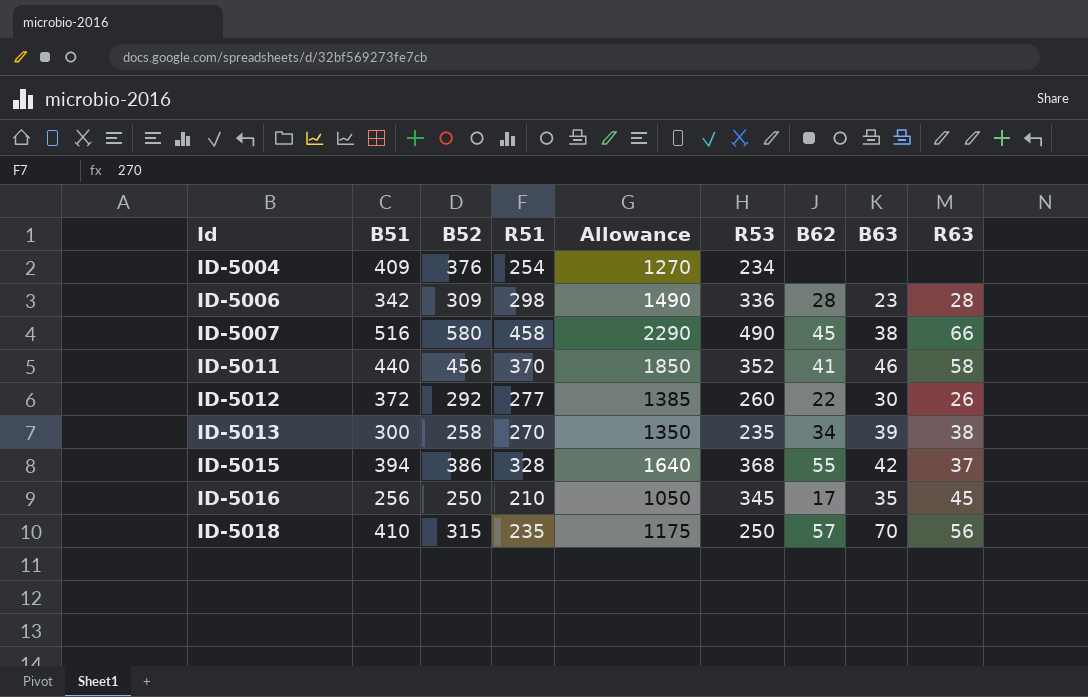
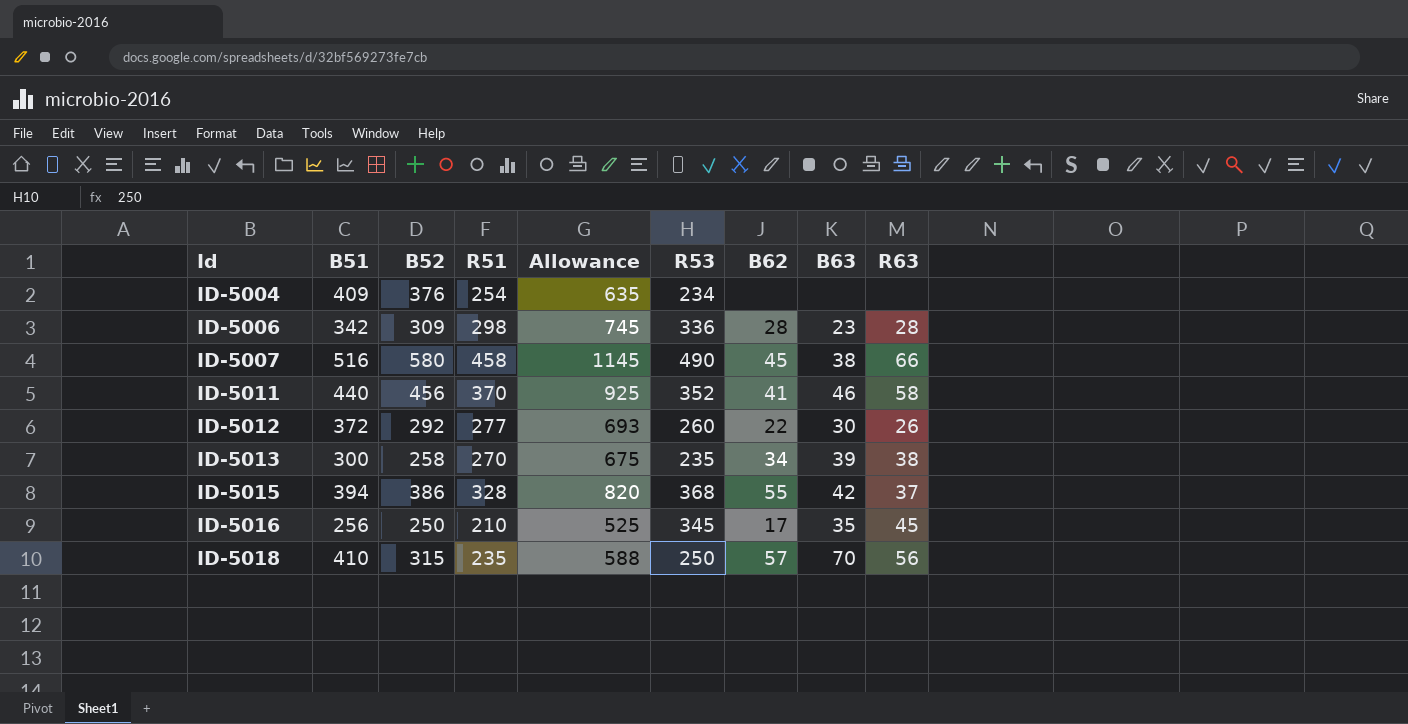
column Allowance | formula: [R51] * 5 -> [R51] * 2.5

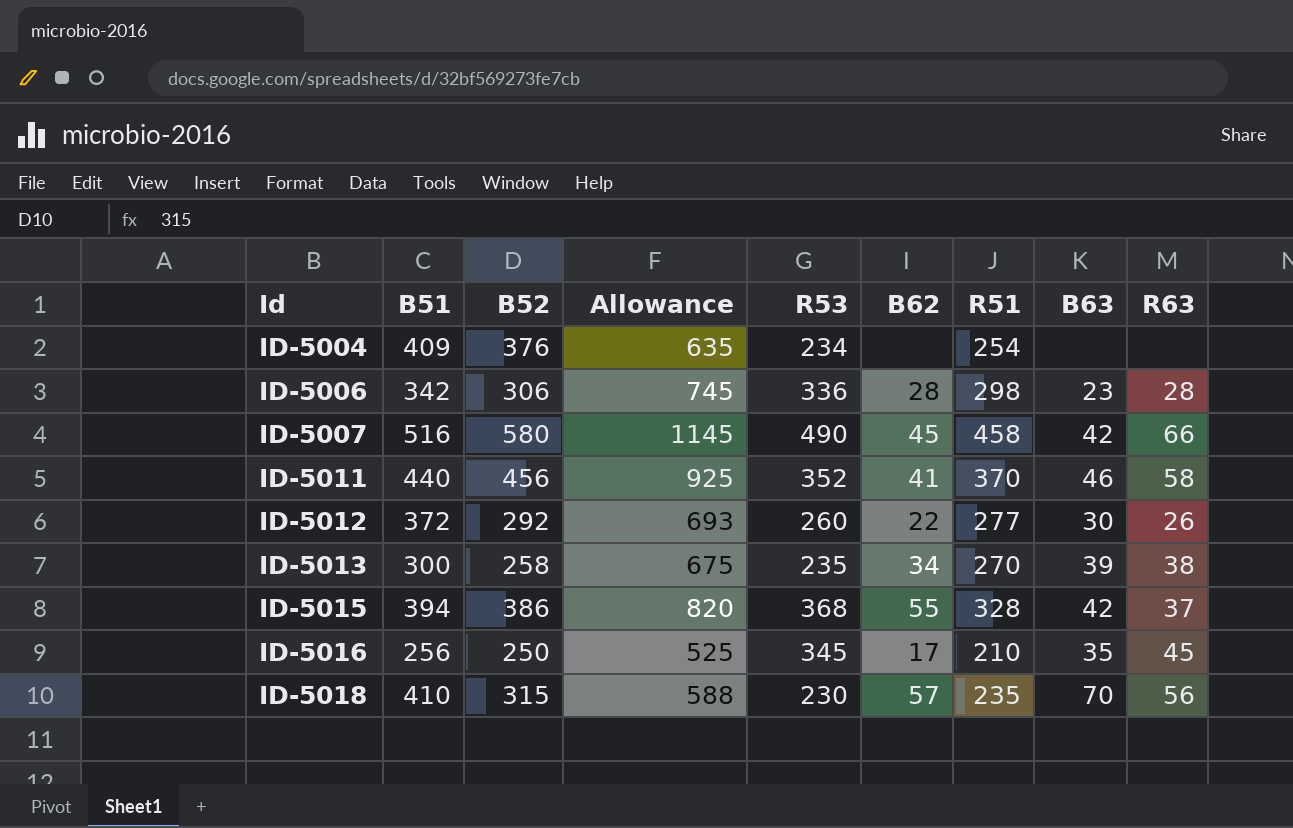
column R51 | position: 4 -> 7
ID-5006 | B52: 309 -> 306
ID-5007 | B63: 38 -> 42
ID-5018 | R53: 250 -> 230

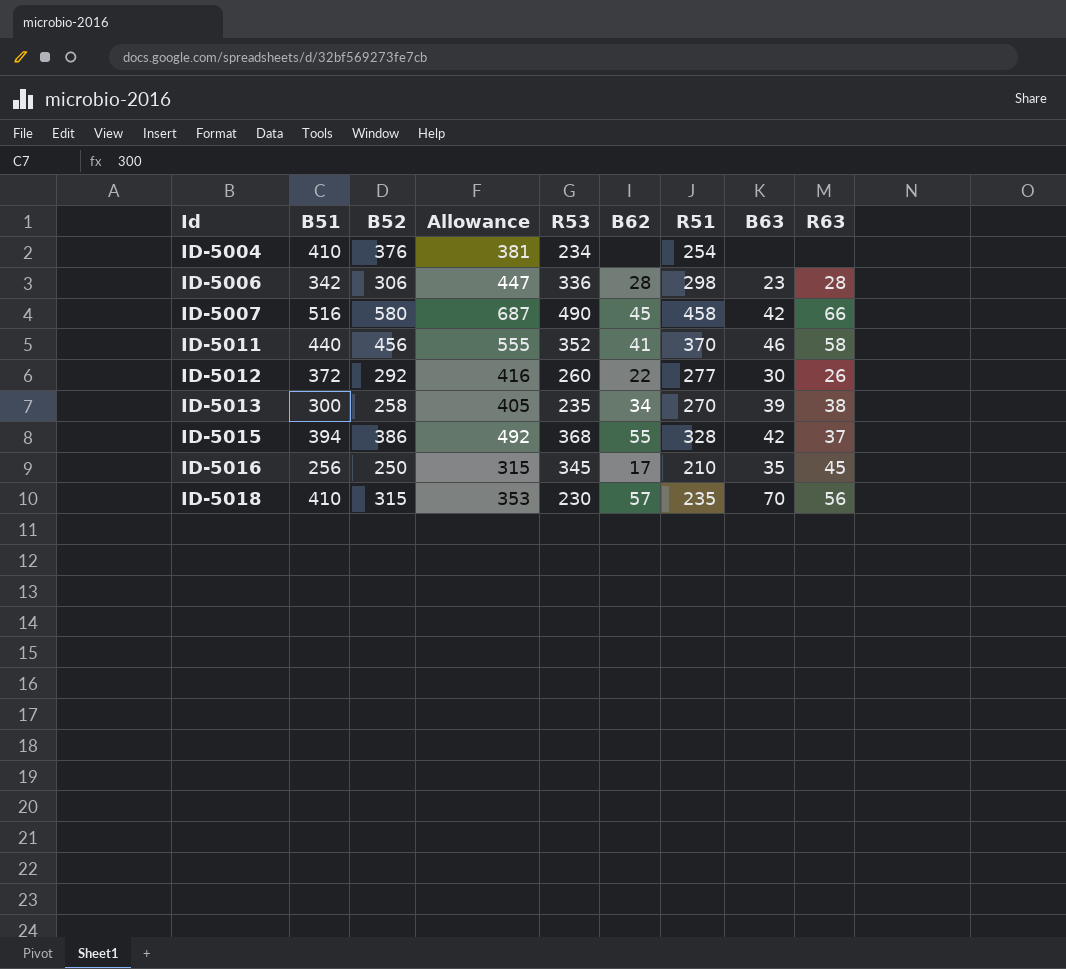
column Allowance | formula: [R51] * 2.5 -> [R51] * 1.5
ID-5004 | B51: 409 -> 410

